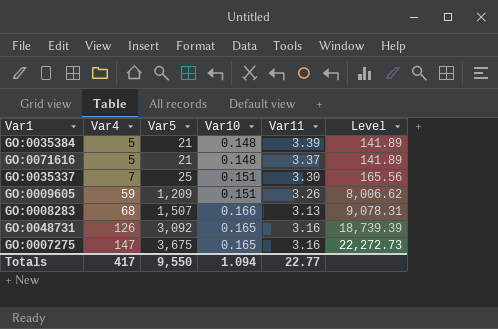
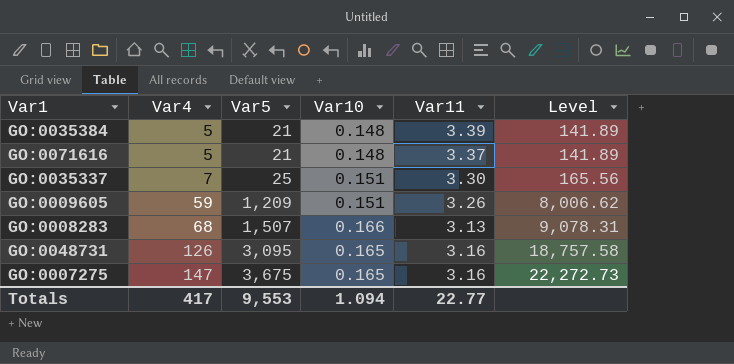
GO:0048731 | Var5: 3,092 -> 3,095
GO:0048731 | Level: 18,739.39 -> 18,757.58
Totals | Var5: 9,550 -> 9,553

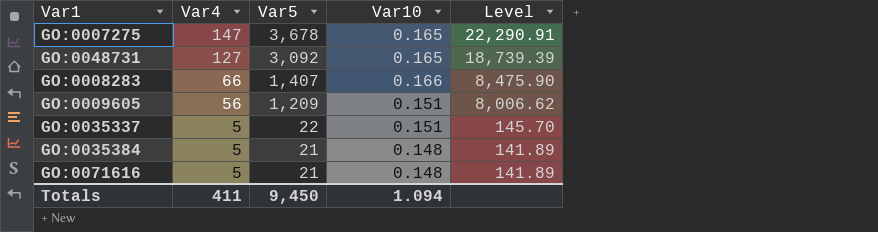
row order: Var4 ascending -> Var4 descending
column Var11 | position: 5 -> none
GO:0007275 | Var5: 3,675 -> 3,678
GO:0007275 | Level: 22,272.73 -> 22,290.91
GO:0048731 | Var4: 126 -> 127
GO:0048731 | Var5: 3,095 -> 3,092
GO:0048731 | Level: 18,757.58 -> 18,739.39
GO:0008283 | Var4: 68 -> 66
GO:0008283 | Var5: 1,507 -> 1,407
GO:0008283 | Level: 9,078.31 -> 8,475.90
GO:0009605 | Var4: 59 -> 56
GO:0035337 | Var4: 7 -> 5
GO:0035337 | Var5: 25 -> 22
GO:0035337 | Level: 165.56 -> 145.70
Totals | Var4: 417 -> 411
Totals | Var5: 9,553 -> 9,450

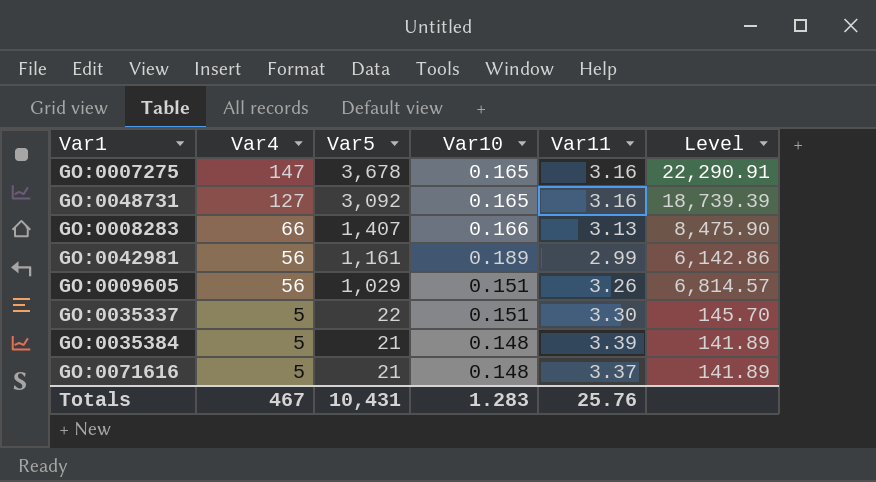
column Var11 | position: none -> 5
row GO:0042981: none -> 56 | 1,161 | 0.189 | 2.99 | 6,142.86
GO:0009605 | Var5: 1,209 -> 1,029
GO:0009605 | Level: 8,006.62 -> 6,814.57
Totals | Var4: 411 -> 467
Totals | Var5: 9,450 -> 10,431
Totals | Var10: 1.094 -> 1.283

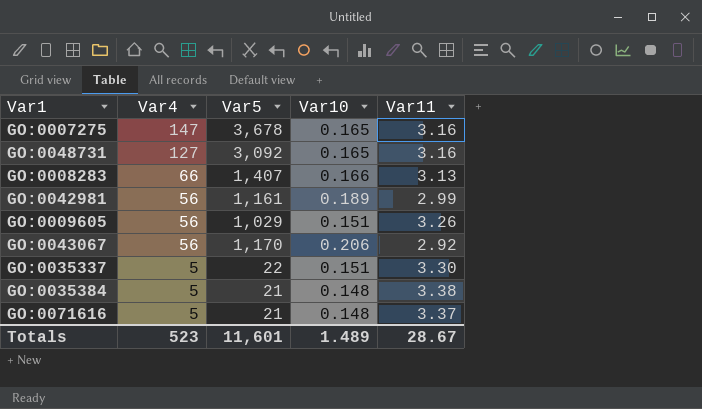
column Level | formula: [Var5] / [Var10] -> none
row GO:0043067: none -> 56 | 1,170 | 0.206 | 2.92
GO:0035384 | Var11: 3.39 -> 3.38
Totals | Var4: 467 -> 523
Totals | Var5: 10,431 -> 11,601
Totals | Var10: 1.283 -> 1.489
Totals | Var11: 25.76 -> 28.67

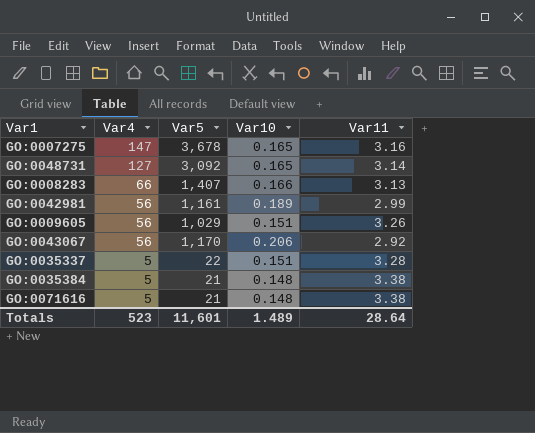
GO:0048731 | Var11: 3.16 -> 3.14
GO:0035337 | Var11: 3.30 -> 3.28
GO:0071616 | Var11: 3.37 -> 3.38
Totals | Var11: 28.67 -> 28.64

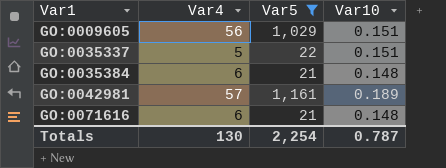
filter: none -> Var5 <= 1,161
row order: Var4 descending -> Var1 ascending
column Var11 | position: 5 -> none
GO:0035384 | Var4: 5 -> 6
GO:0042981 | Var4: 56 -> 57
GO:0071616 | Var4: 5 -> 6
Totals | Var4: 523 -> 130
Totals | Var5: 11,601 -> 2,254
Totals | Var10: 1.489 -> 0.787

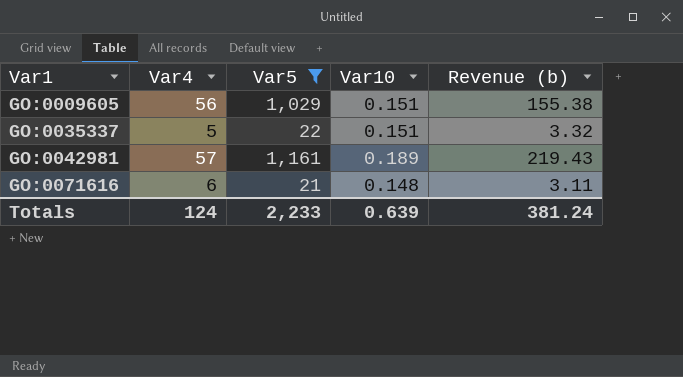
column Revenue (b) | formula: none -> [Var5] * [Var10]
row GO:0035384: 6 | 21 | 0.148 -> none
Totals | Var4: 130 -> 124
Totals | Var5: 2,254 -> 2,233
Totals | Var10: 0.787 -> 0.639

